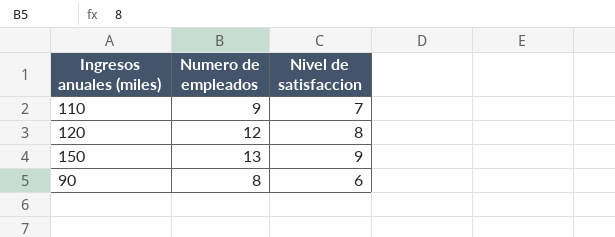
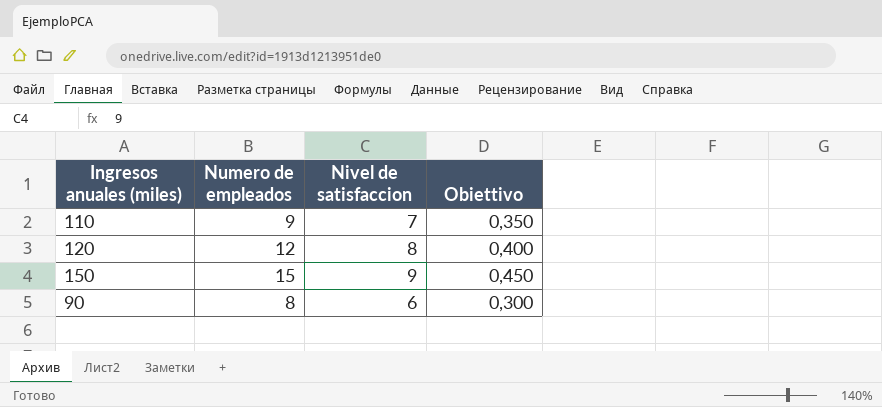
column Obiettivo | formula: none -> [Nivel de satisfaccion] * 0,05
150 | Numero de empleados: 13 -> 15

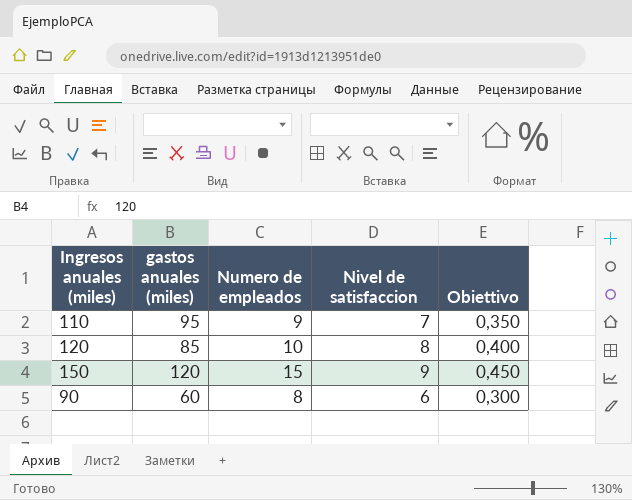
column gastos anuales (miles) | position: none -> 2
120 | Numero de empleados: 12 -> 10

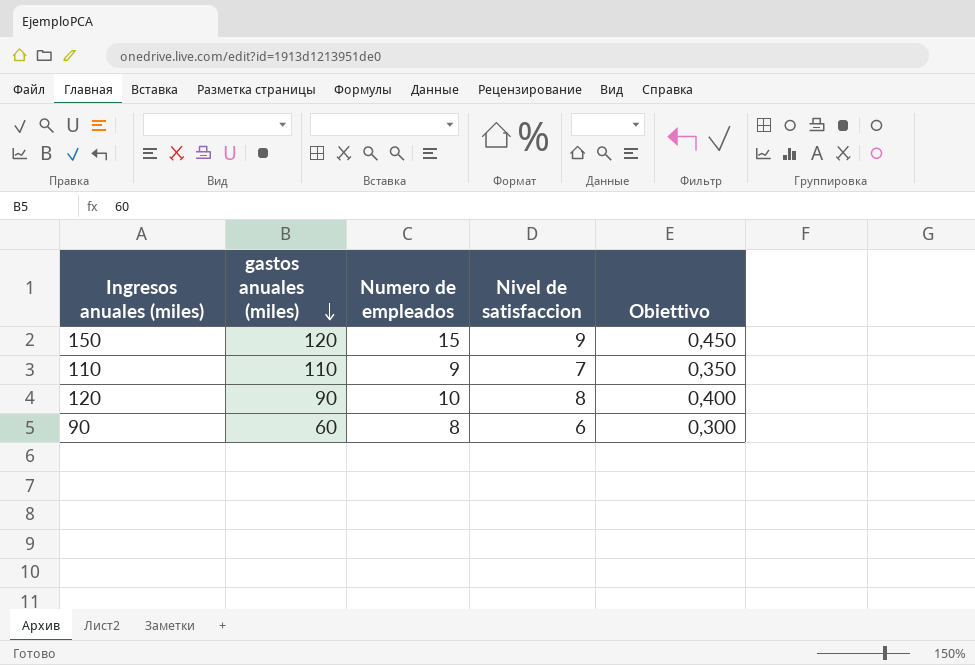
row order: none -> gastos anuales (miles) descending
110 | gastos anuales (miles): 95 -> 110
120 | gastos anuales (miles): 85 -> 90

